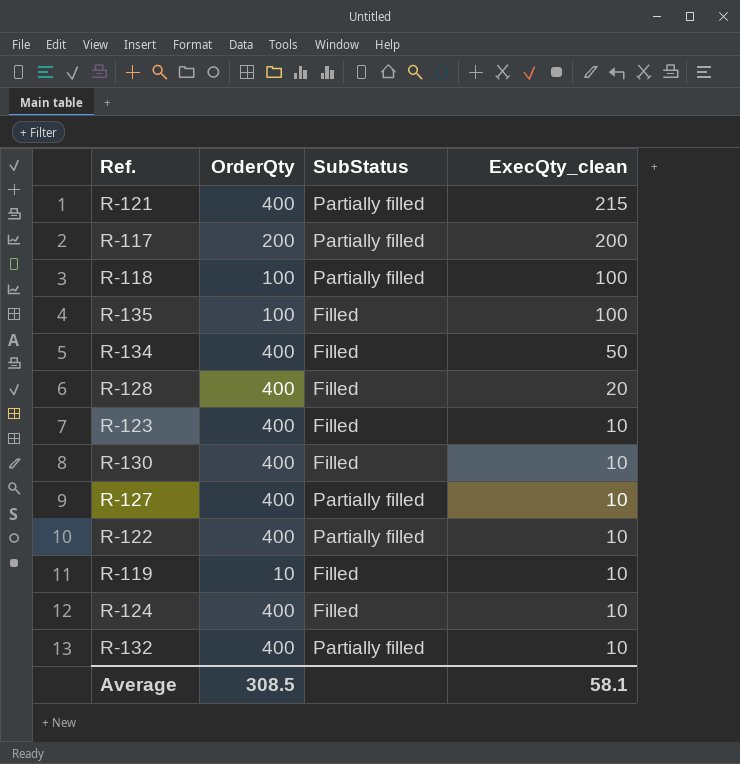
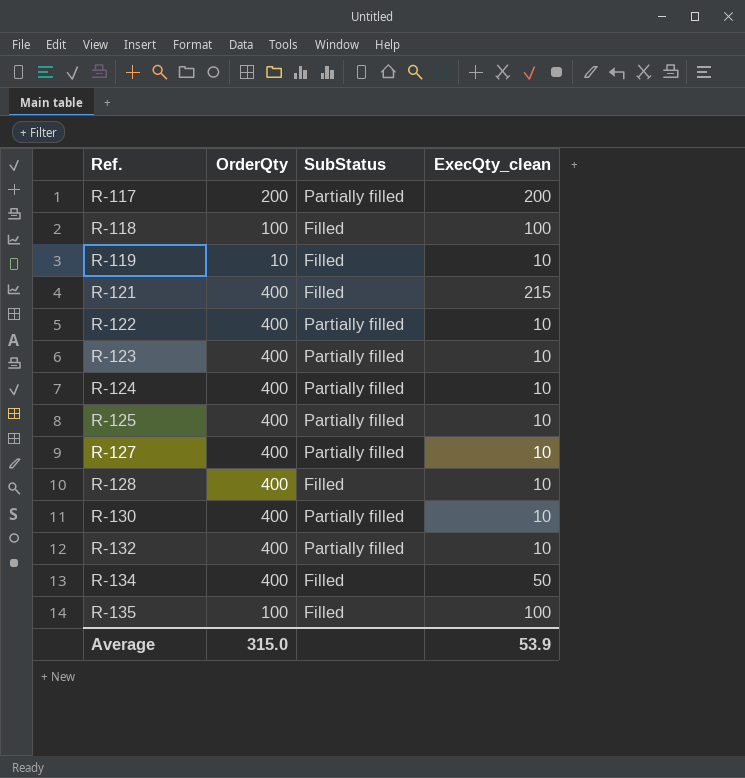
row order: ExecQty_clean descending -> Ref. ascending
R-118 | SubStatus: Partially filled -> Filled
R-121 | SubStatus: Partially filled -> Filled
R-123 | SubStatus: Filled -> Partially filled
R-124 | SubStatus: Filled -> Partially filled
row R-125: none -> 400 | Partially filled | 10
R-128 | ExecQty_clean: 20 -> 10
R-130 | SubStatus: Filled -> Partially filled
Average | OrderQty: 308.5 -> 315.0
Average | ExecQty_clean: 58.1 -> 53.9

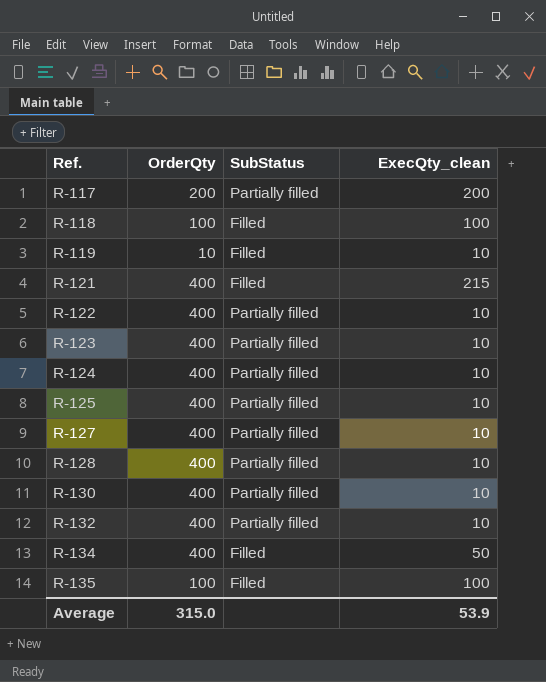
R-128 | SubStatus: Filled -> Partially filled

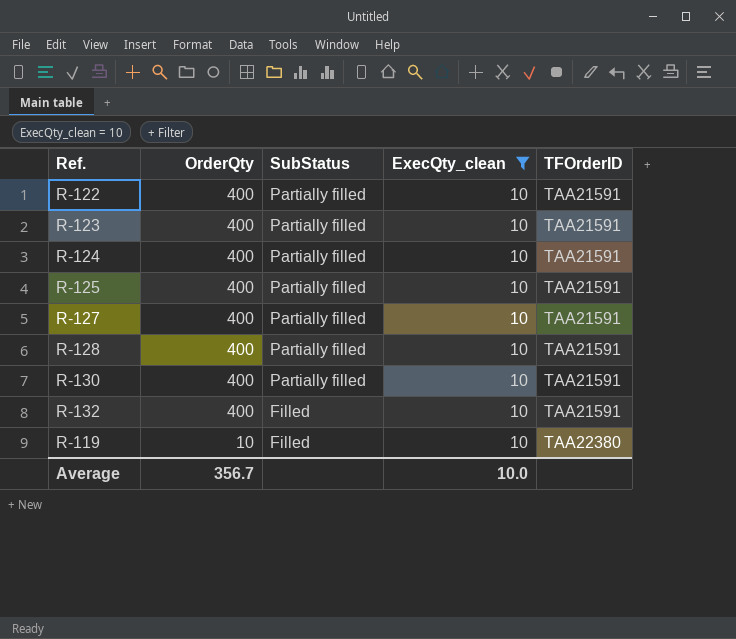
filter: none -> ExecQty_clean = 10
row order: Ref. ascending -> OrderQty descending
column TFOrderID | position: none -> 5
R-132 | SubStatus: Partially filled -> Filled
Average | OrderQty: 315.0 -> 356.7
Average | ExecQty_clean: 53.9 -> 10.0

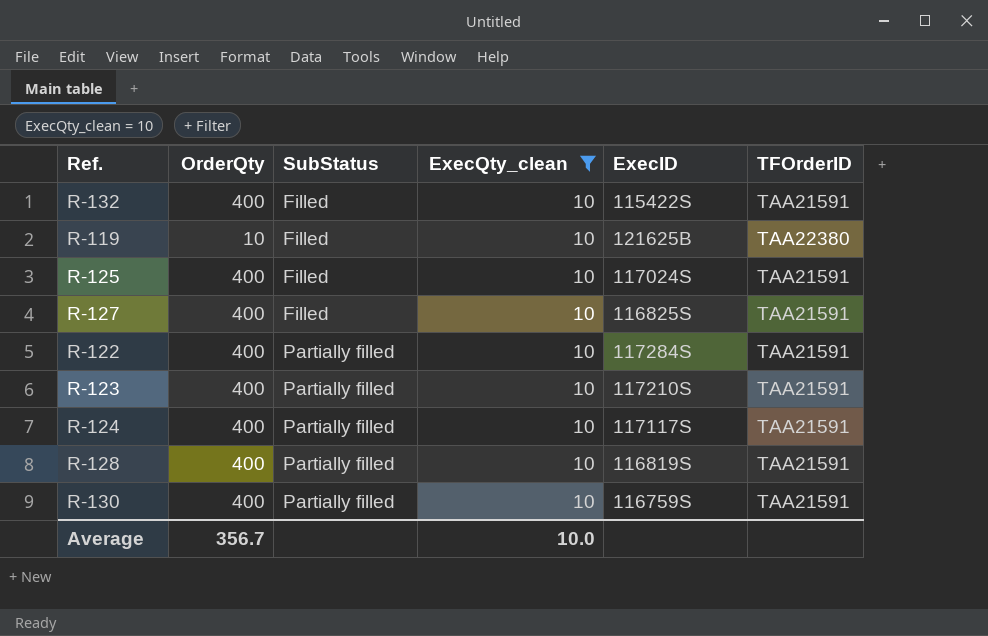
row order: OrderQty descending -> SubStatus ascending
column ExecID | position: none -> 5
R-125 | SubStatus: Partially filled -> Filled
R-127 | SubStatus: Partially filled -> Filled

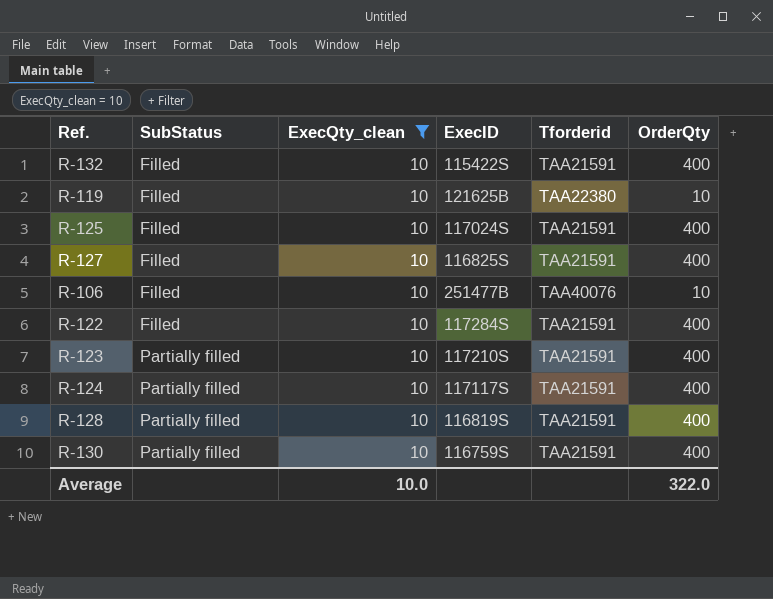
column name: TFOrderID -> Tforderid
column OrderQty | position: 2 -> 6
row R-106: none -> Filled | 10 | 251477B | TAA40076 | 10
R-122 | SubStatus: Partially filled -> Filled
Average | OrderQty: 356.7 -> 322.0

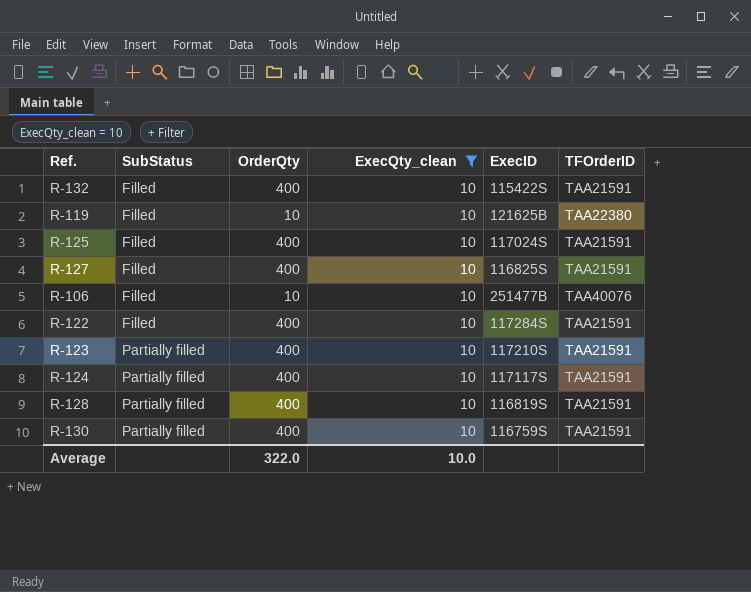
column OrderQty | position: 6 -> 3
column name: Tforderid -> TFOrderID

